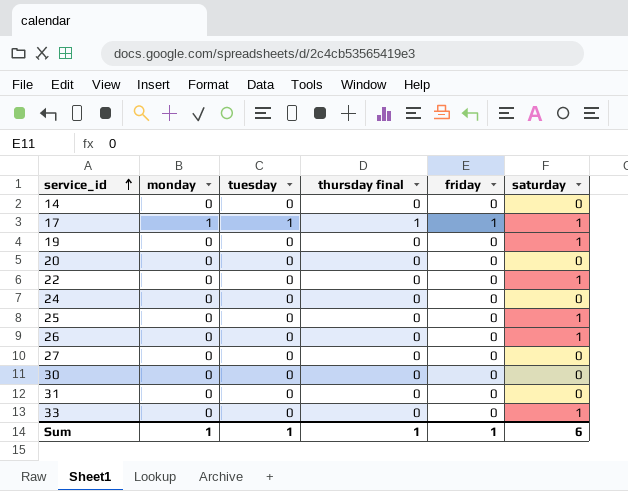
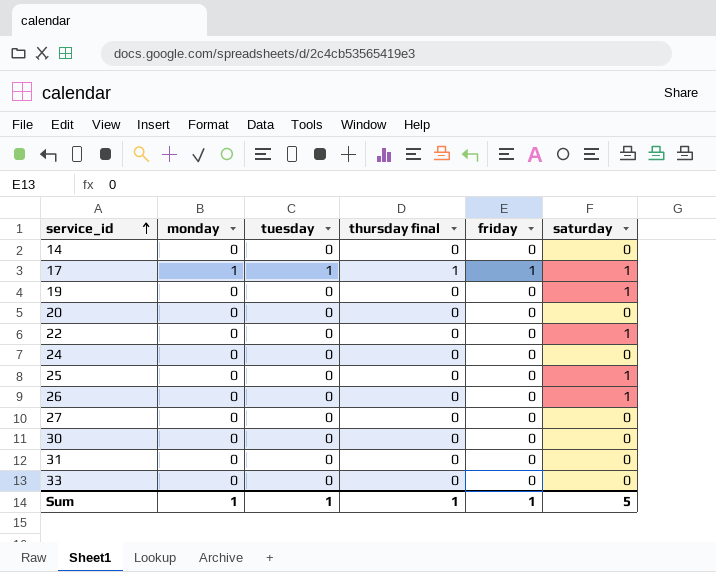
33 | saturday: 1 -> 0
Sum | saturday: 6 -> 5

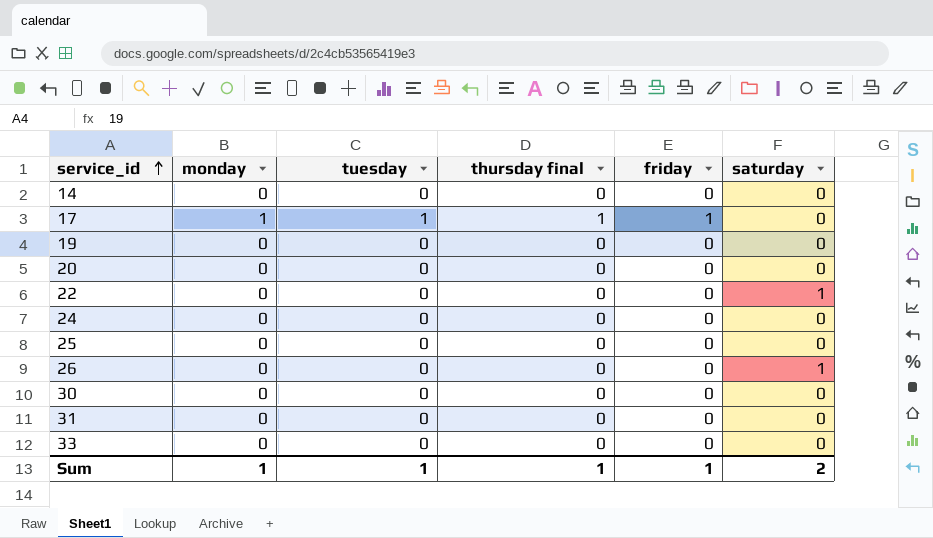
row 27: 0 | 0 | 0 | 0 | 0 -> none
17 | saturday: 1 -> 0
19 | saturday: 1 -> 0
25 | saturday: 1 -> 0
Sum | saturday: 5 -> 2

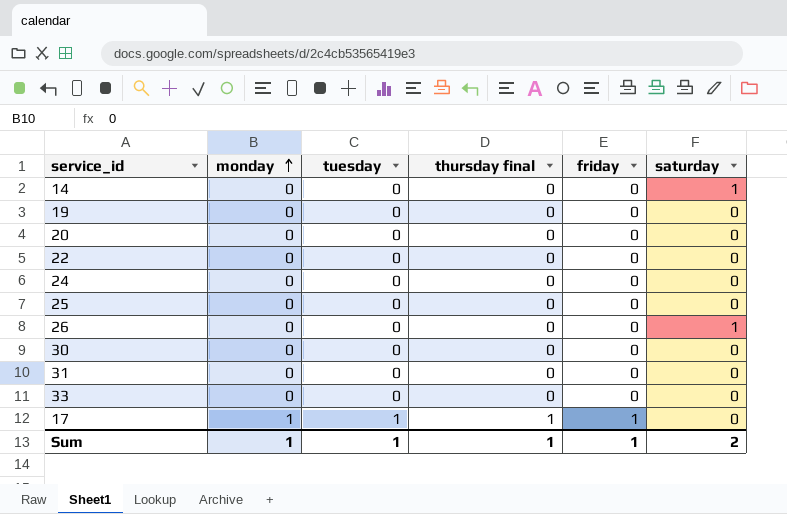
row order: service_id ascending -> monday ascending
14 | saturday: 0 -> 1
22 | saturday: 1 -> 0

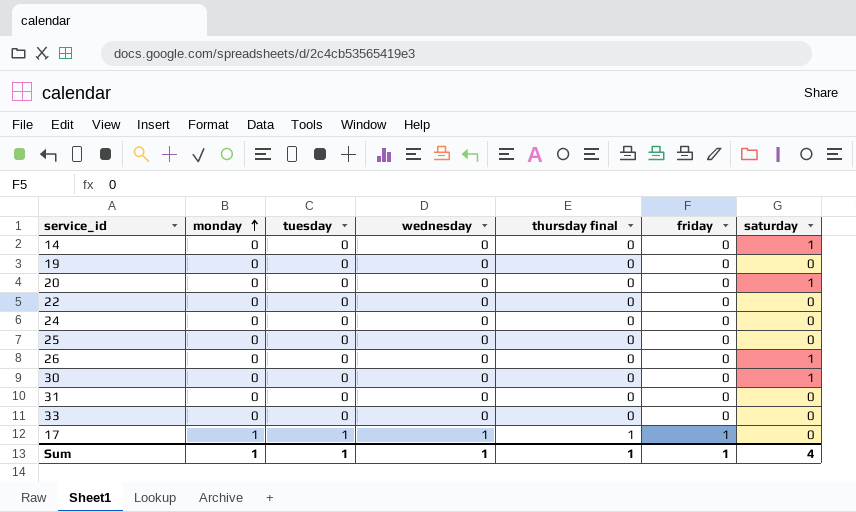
column wednesday | position: none -> 4
20 | saturday: 0 -> 1
30 | saturday: 0 -> 1
Sum | saturday: 2 -> 4

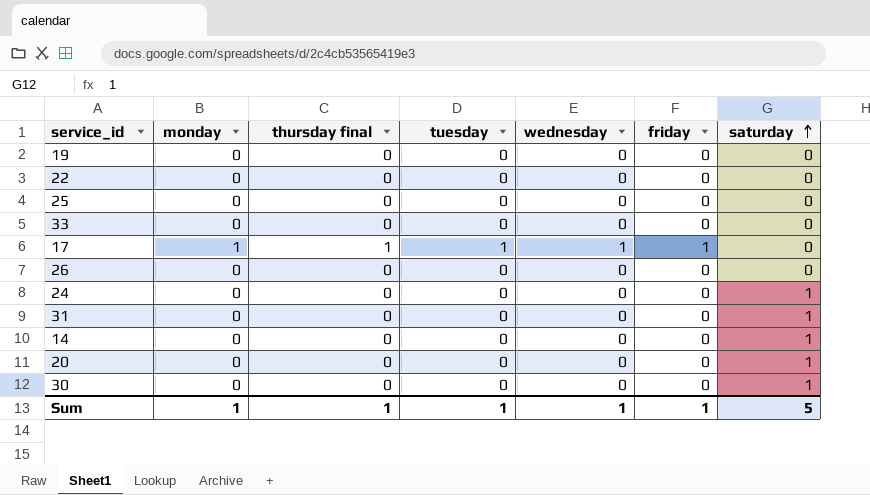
row order: monday ascending -> saturday ascending
column thursday final | position: 5 -> 3
26 | saturday: 1 -> 0
24 | saturday: 0 -> 1
31 | saturday: 0 -> 1
Sum | saturday: 4 -> 5

